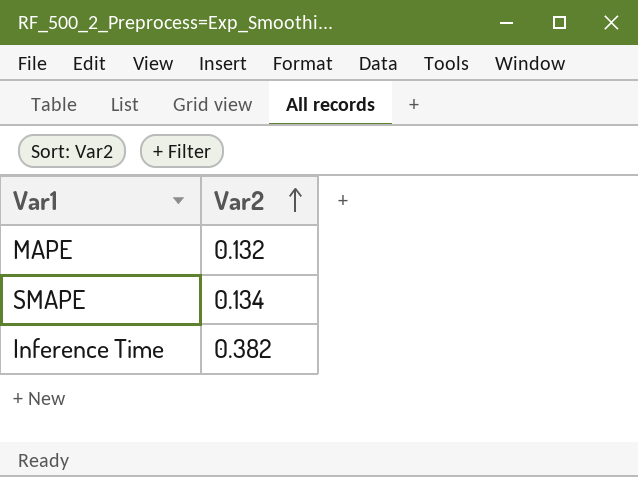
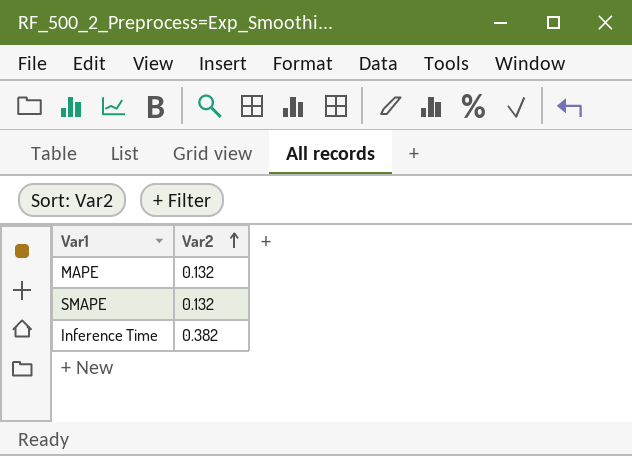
SMAPE | Var2: 0.134 -> 0.132

